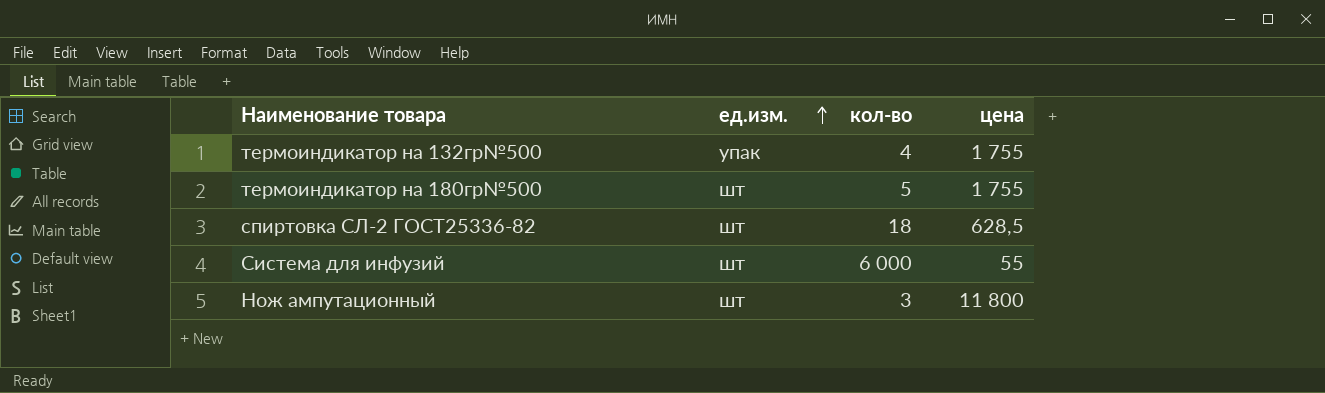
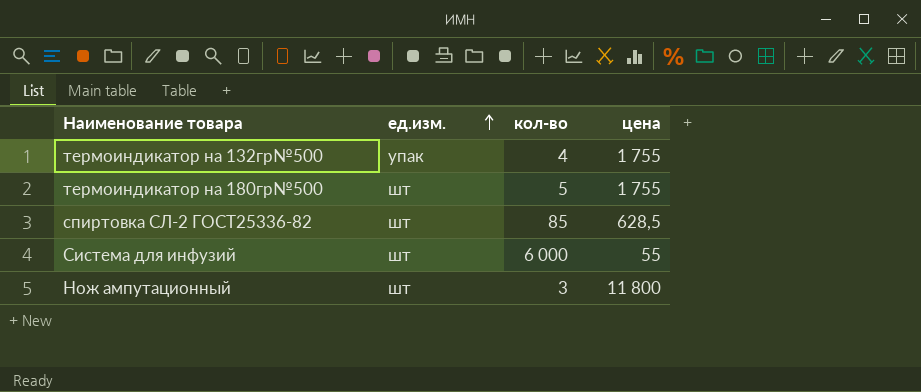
спиртовка СЛ-2 ГОСТ25336-82 | кол-во: 18 -> 85

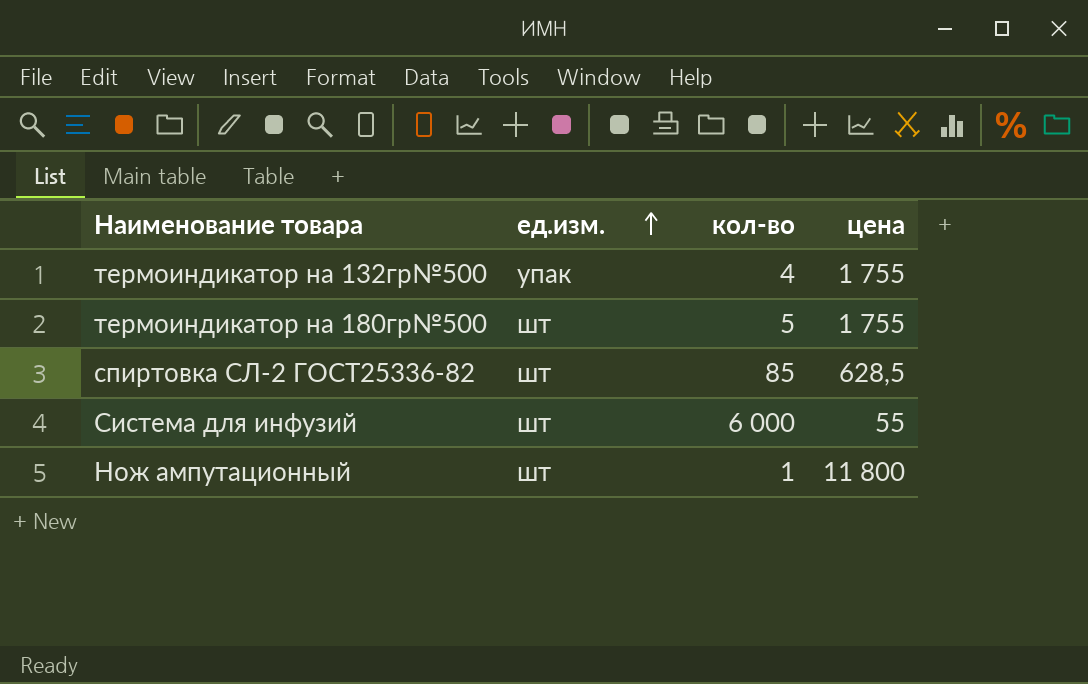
Нож ампутационный | кол-во: 3 -> 1

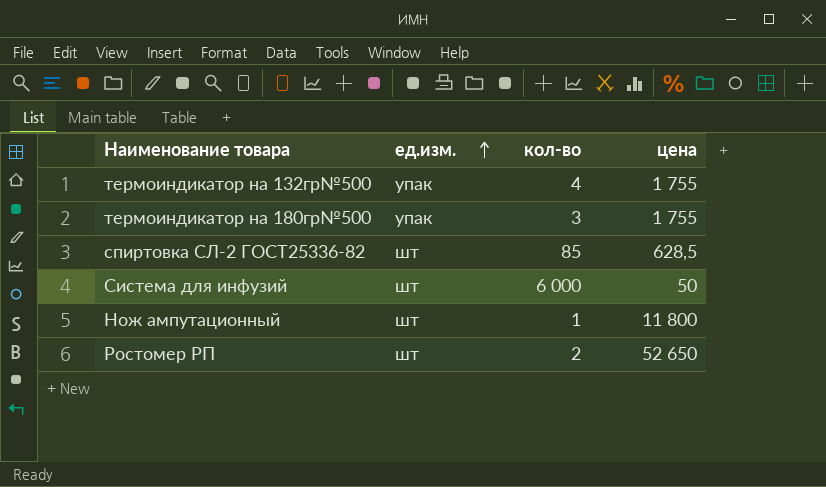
термоиндикатор на 180гр№500 | ед.изм.: шт -> упак
термоиндикатор на 180гр№500 | кол-во: 5 -> 3
Система для инфузий | цена: 55 -> 50
row Ростомер РП: none -> шт | 2 | 52 650

